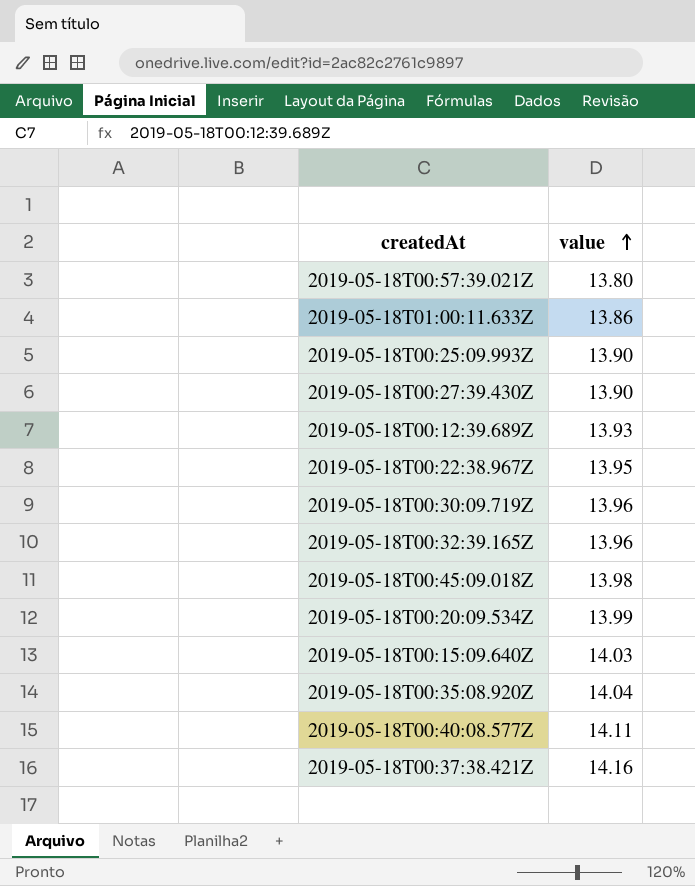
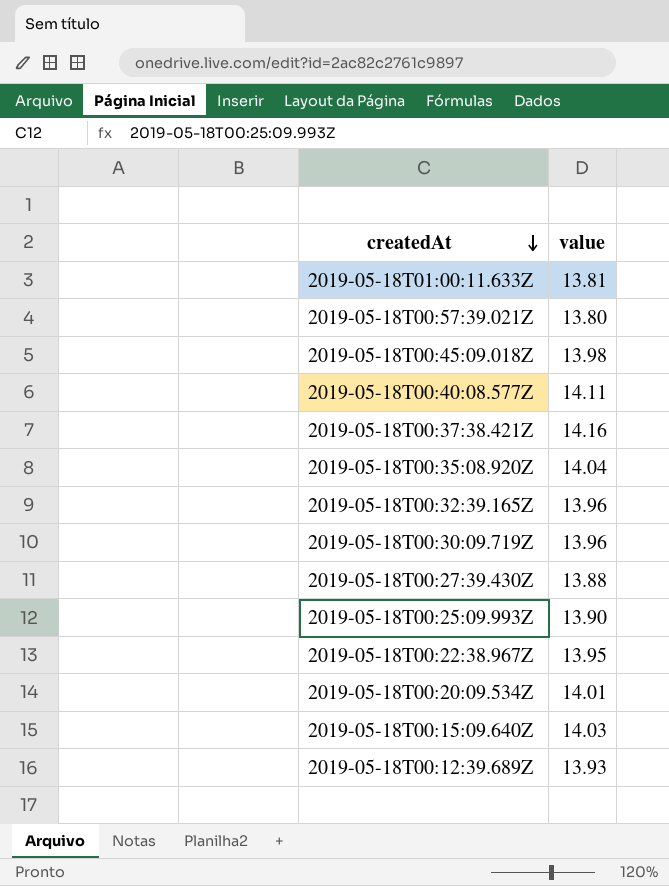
row order: value ascending -> createdAt descending
2019-05-18T01:00:11.633Z | value: 13.86 -> 13.81
2019-05-18T00:27:39.430Z | value: 13.90 -> 13.88
2019-05-18T00:20:09.534Z | value: 13.99 -> 14.01

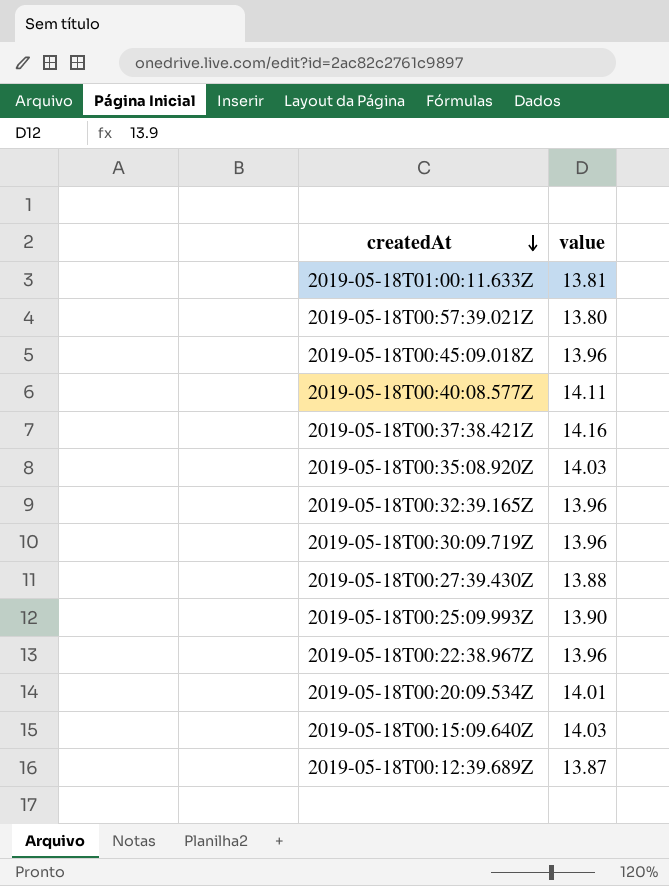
2019-05-18T00:45:09.018Z | value: 13.98 -> 13.96
2019-05-18T00:35:08.920Z | value: 14.04 -> 14.03
2019-05-18T00:22:38.967Z | value: 13.95 -> 13.96
2019-05-18T00:12:39.689Z | value: 13.93 -> 13.87

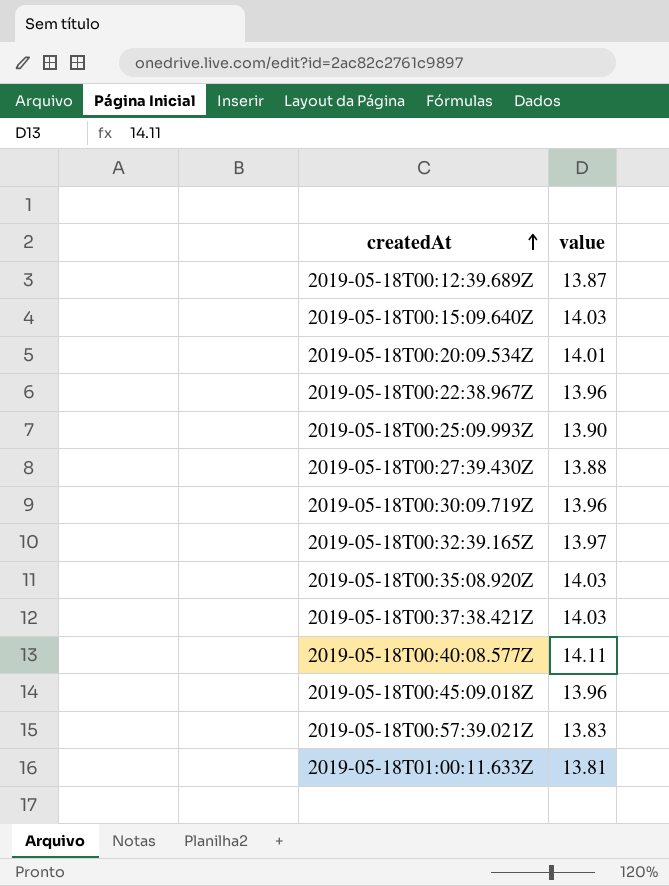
row order: createdAt descending -> createdAt ascending
2019-05-18T00:32:39.165Z | value: 13.96 -> 13.97
2019-05-18T00:37:38.421Z | value: 14.16 -> 14.03
2019-05-18T00:57:39.021Z | value: 13.80 -> 13.83

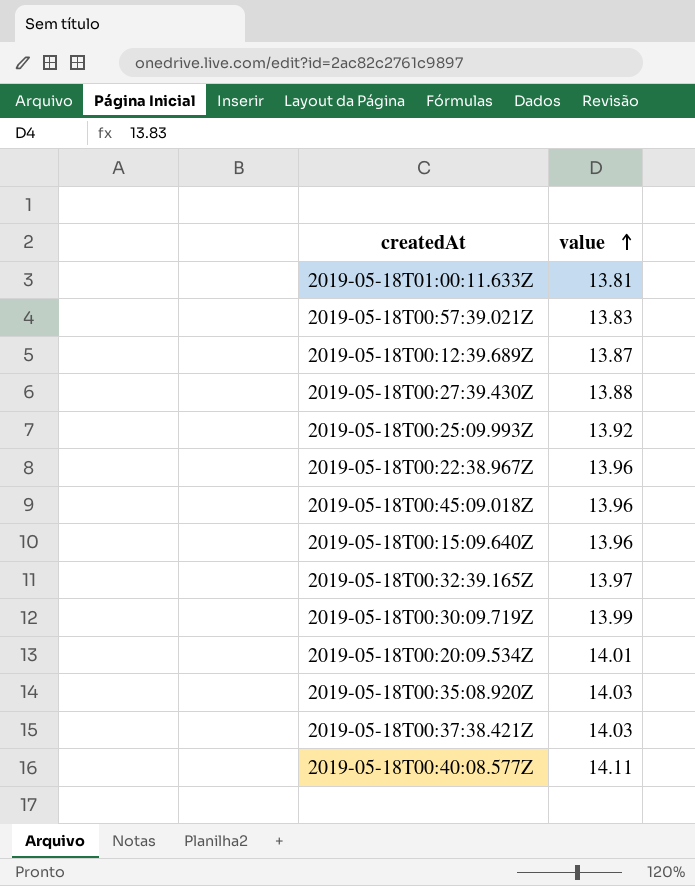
row order: createdAt ascending -> value ascending
2019-05-18T00:25:09.993Z | value: 13.90 -> 13.92
2019-05-18T00:15:09.640Z | value: 14.03 -> 13.96
2019-05-18T00:30:09.719Z | value: 13.96 -> 13.99

